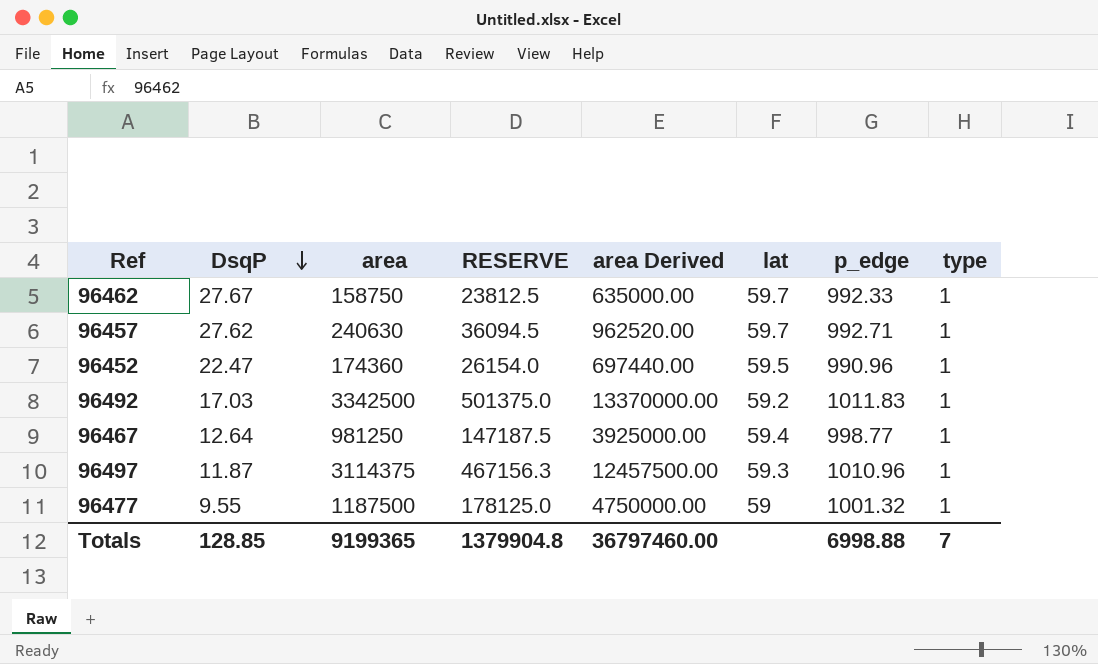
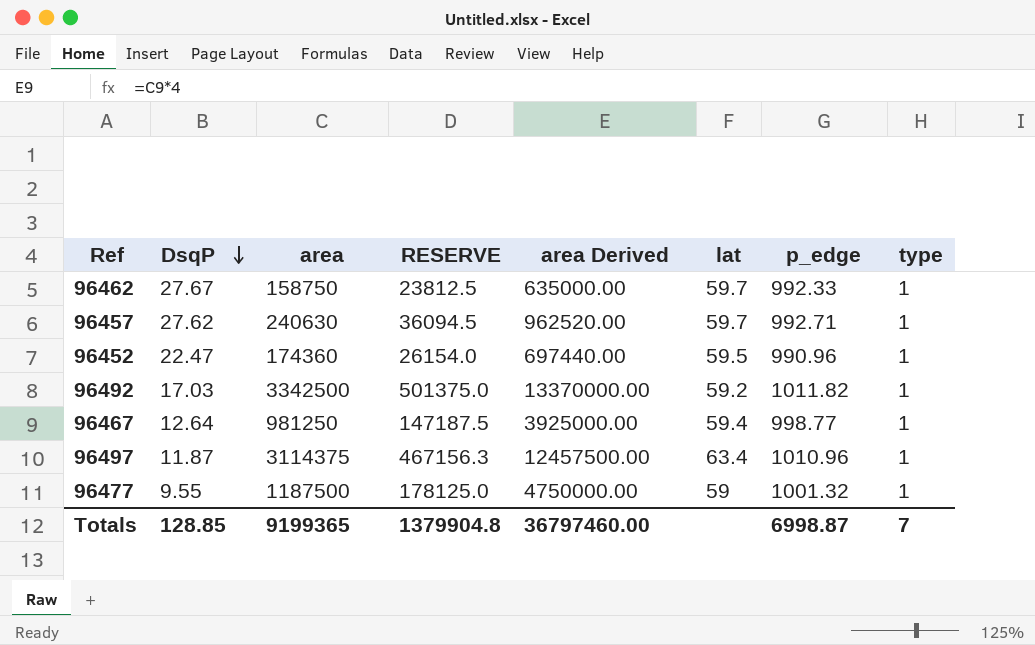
96492 | p_edge: 1011.83 -> 1011.82
96497 | lat: 59.3 -> 63.4
Totals | p_edge: 6998.88 -> 6998.87

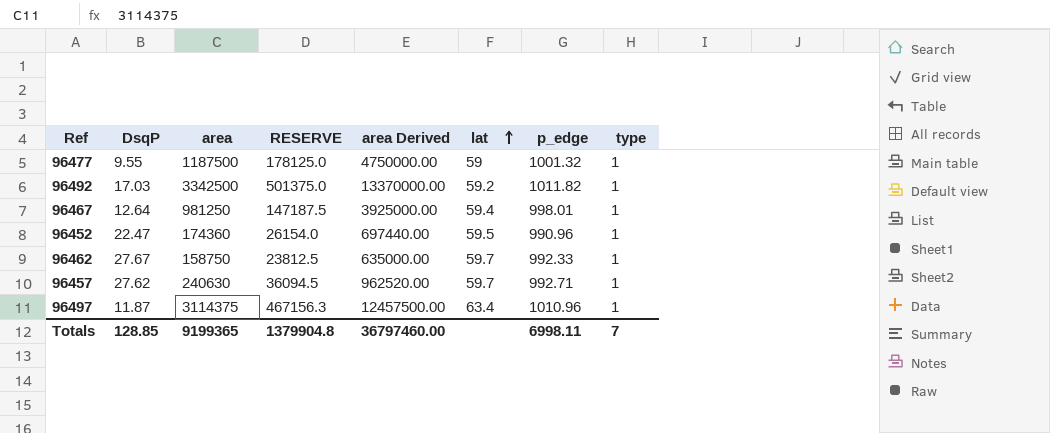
row order: DsqP descending -> lat ascending
96467 | p_edge: 998.77 -> 998.01
Totals | p_edge: 6998.87 -> 6998.11

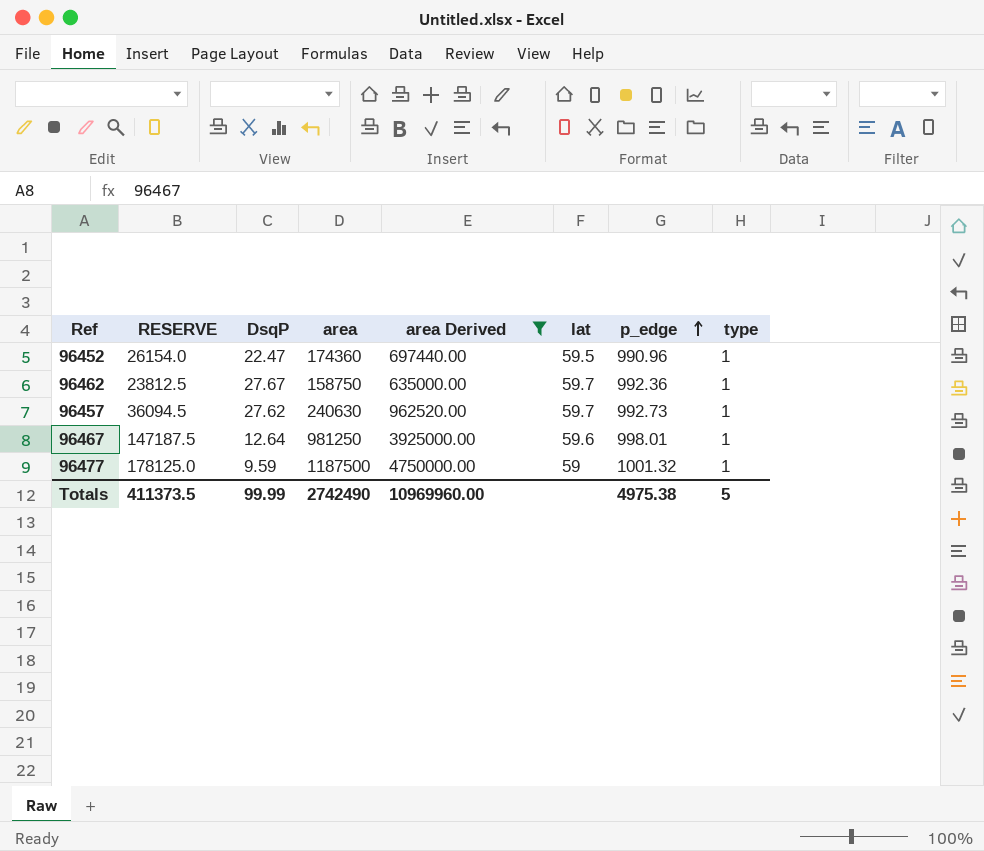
filter: none -> area Derived <= 4750000.00
row order: lat ascending -> p_edge ascending
column RESERVE | position: 4 -> 2
96462 | p_edge: 992.33 -> 992.36
96457 | p_edge: 992.71 -> 992.73
96467 | lat: 59.4 -> 59.6
96477 | DsqP: 9.55 -> 9.59
Totals | RESERVE: 1379904.8 -> 411373.5
Totals | DsqP: 128.85 -> 99.99
Totals | area: 9199365 -> 2742490
Totals | area Derived: 36797460.00 -> 10969960.00
Totals | p_edge: 6998.11 -> 4975.38
Totals | type: 7 -> 5

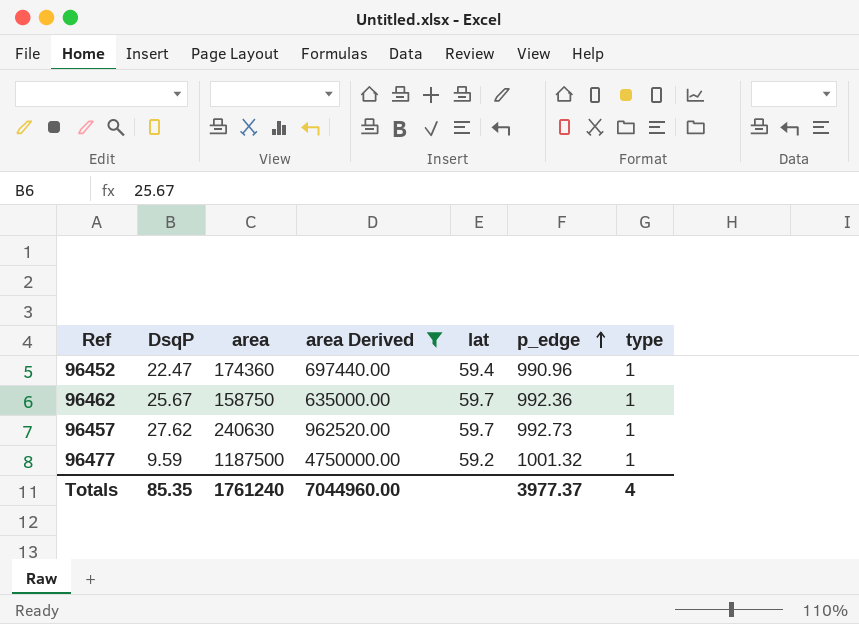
column RESERVE | formula: [area] * 0.15 -> none
row 96467: 147187.5 | 12.64 | 981250 | 3925000.00 | 59.6 | 998.01 | 1 -> none
96452 | lat: 59.5 -> 59.4
96462 | DsqP: 27.67 -> 25.67
96477 | lat: 59 -> 59.2
Totals | DsqP: 99.99 -> 85.35
Totals | area: 2742490 -> 1761240
Totals | area Derived: 10969960.00 -> 7044960.00
Totals | p_edge: 4975.38 -> 3977.37
Totals | type: 5 -> 4

